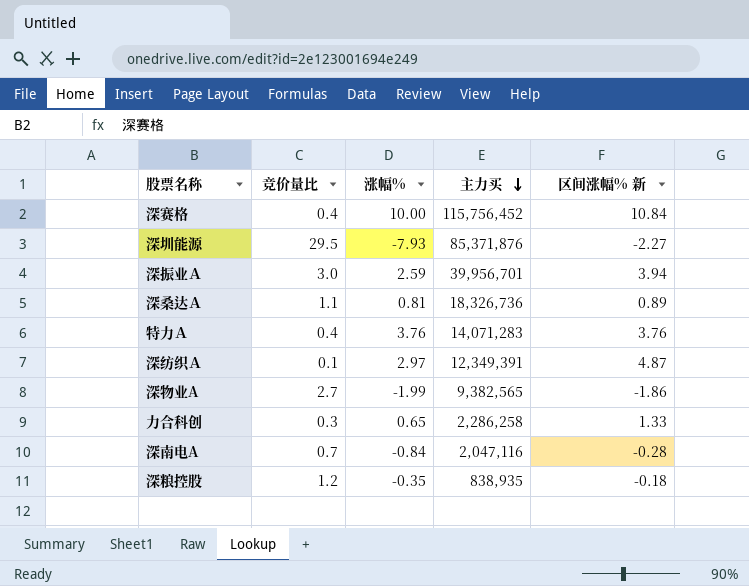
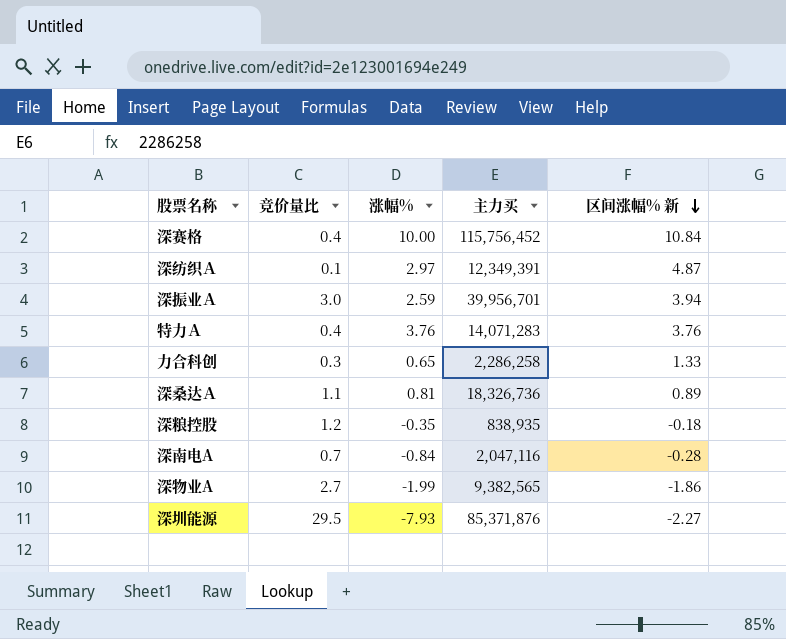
row order: 主力买 descending -> 区间涨幅% 新 descending

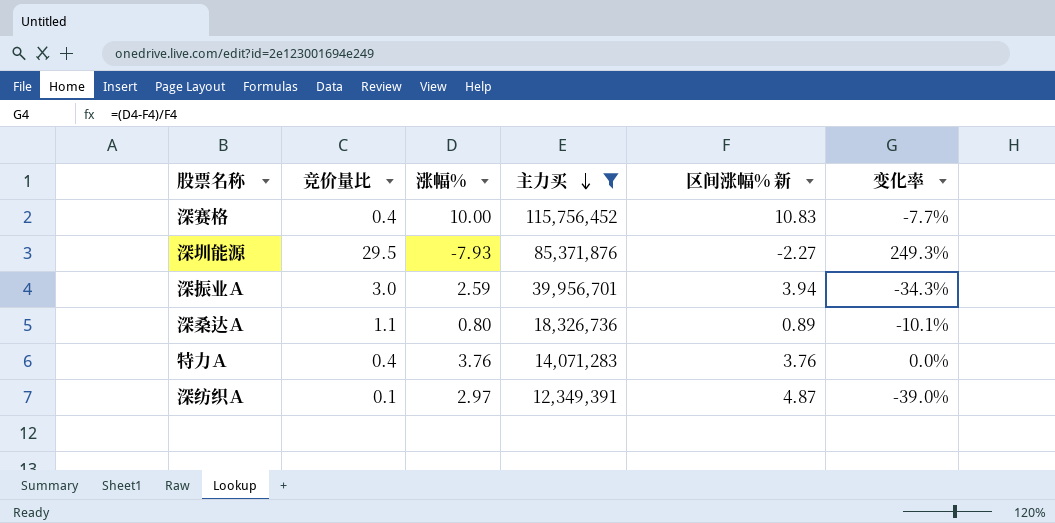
filter: none -> 主力买 >= 12,349,391
row order: 区间涨幅% 新 descending -> 主力买 descending
column 变化率 | formula: none -> ([涨幅%] - [区间涨幅% 新]) / [区间涨幅% 新]
深赛格 | 区间涨幅% 新: 10.84 -> 10.83
深桑达Ａ | 涨幅%: 0.81 -> 0.80

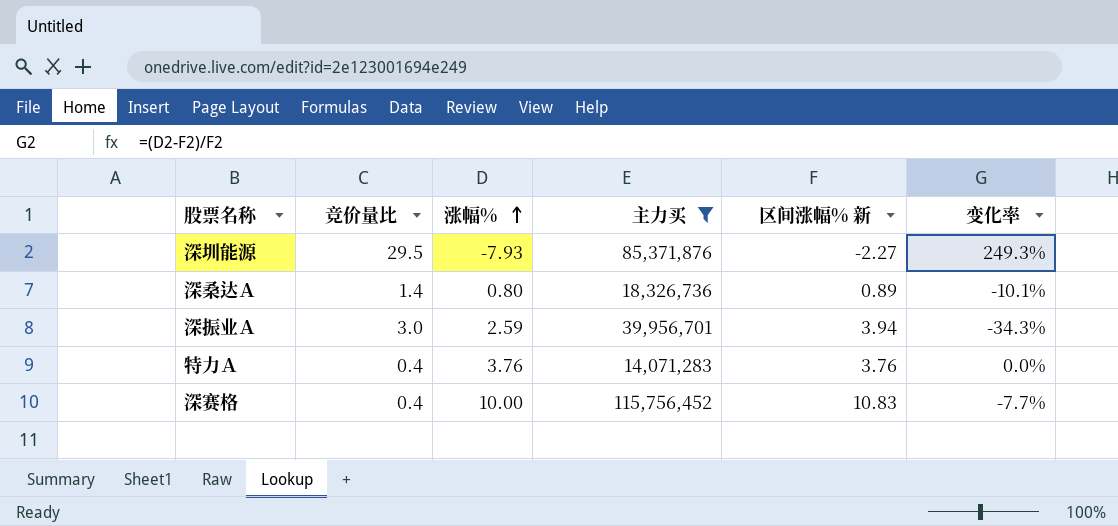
row order: 主力买 descending -> 涨幅% ascending
row 深纺织Ａ: 0.1 | 2.97 | 12,349,391 | 4.87 | -39.0% -> none
深桑达Ａ | 竞价量比: 1.1 -> 1.4

